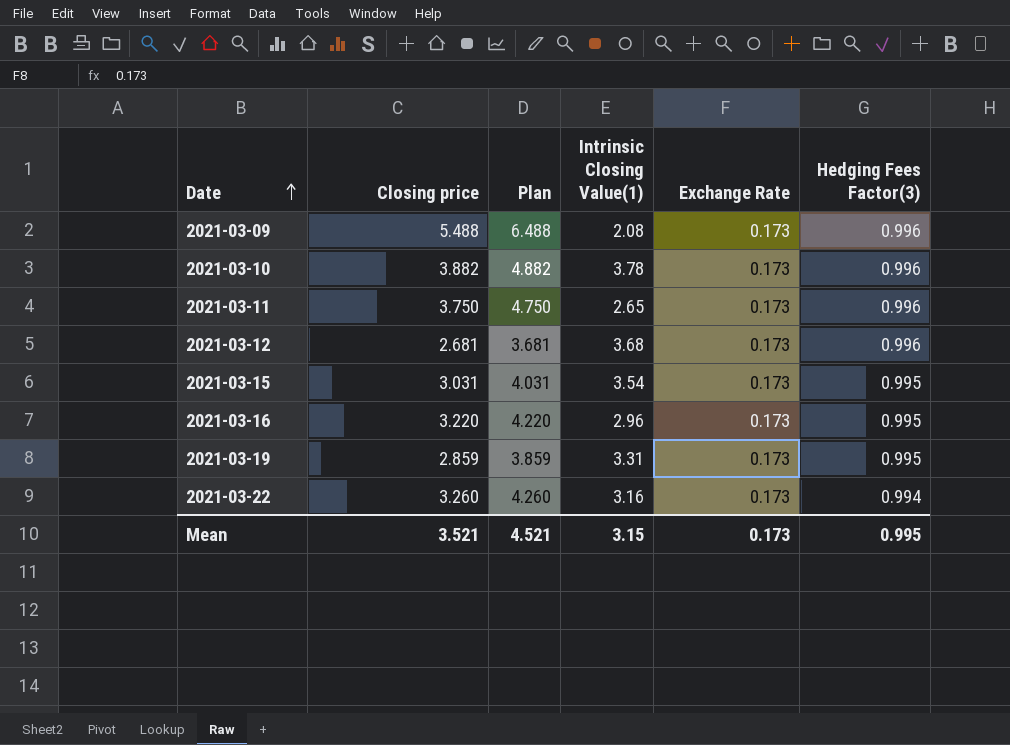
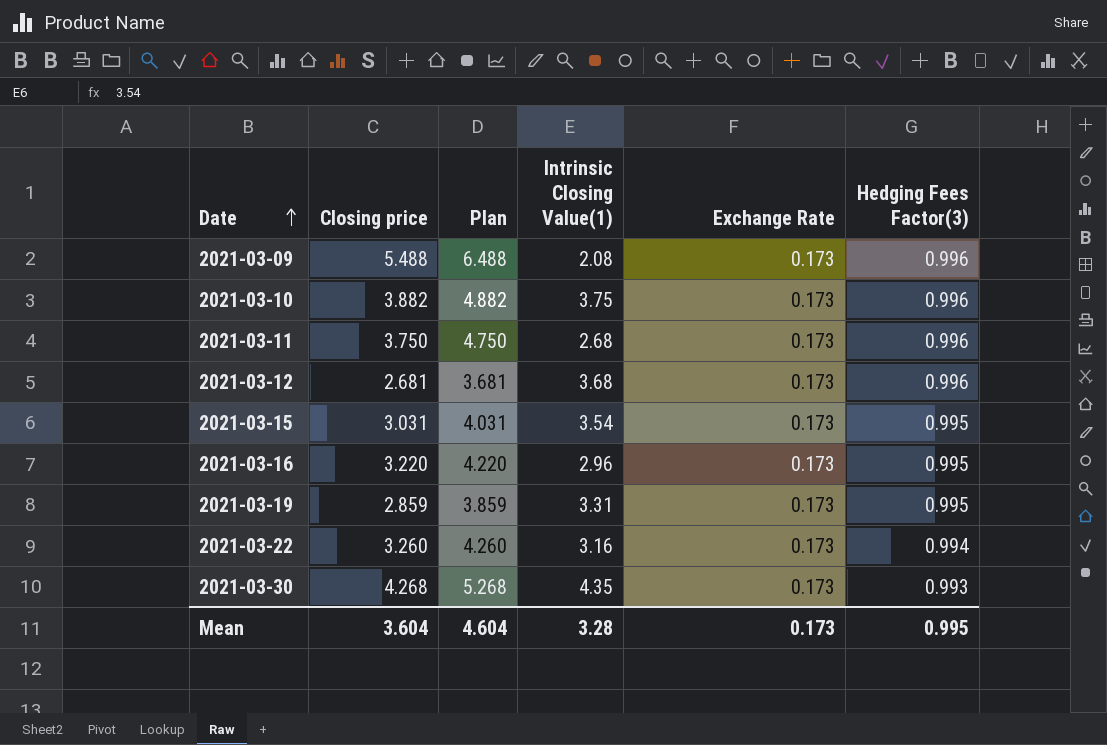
2021-03-10 | Intrinsic Closing Value(1): 3.78 -> 3.75
2021-03-11 | Intrinsic Closing Value(1): 2.65 -> 2.68
row 2021-03-30: none -> 4.268 | 5.268 | 4.35 | 0.173 | 0.993
Mean | Closing price: 3.521 -> 3.604
Mean | Plan: 4.521 -> 4.604
Mean | Intrinsic Closing Value(1): 3.15 -> 3.28

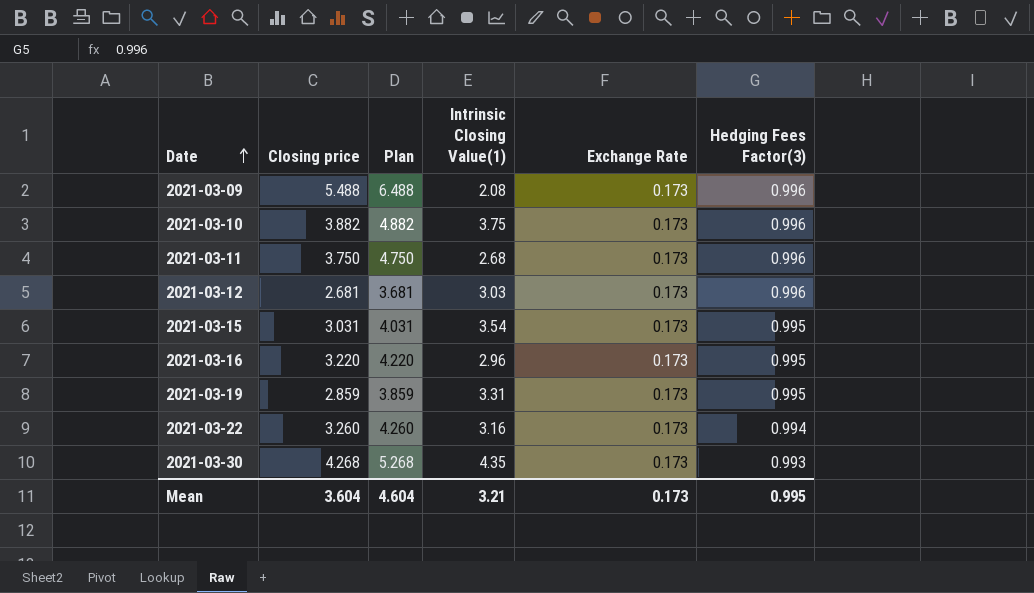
2021-03-12 | Intrinsic Closing Value(1): 3.68 -> 3.03
Mean | Intrinsic Closing Value(1): 3.28 -> 3.21

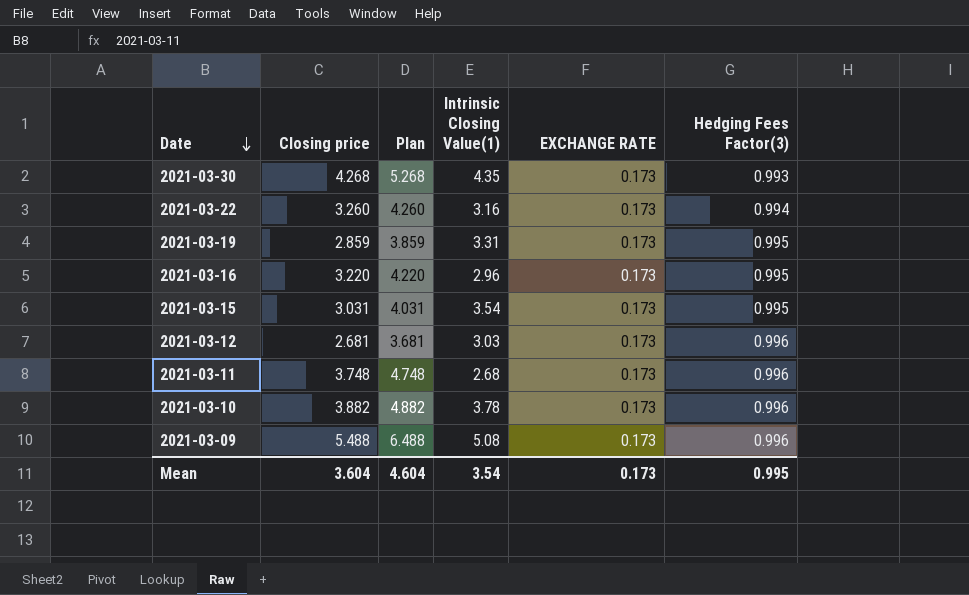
row order: Date ascending -> Date descending
column name: Exchange Rate -> EXCHANGE RATE
2021-03-11 | Closing price: 3.750 -> 3.748
2021-03-11 | Plan: 4.750 -> 4.748
2021-03-10 | Intrinsic Closing Value(1): 3.75 -> 3.78
2021-03-09 | Intrinsic Closing Value(1): 2.08 -> 5.08
Mean | Intrinsic Closing Value(1): 3.21 -> 3.54

